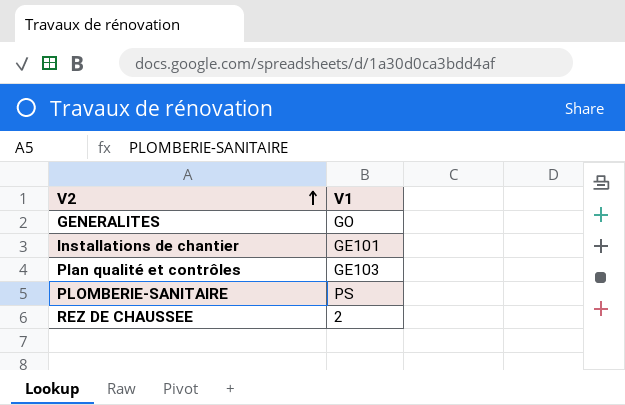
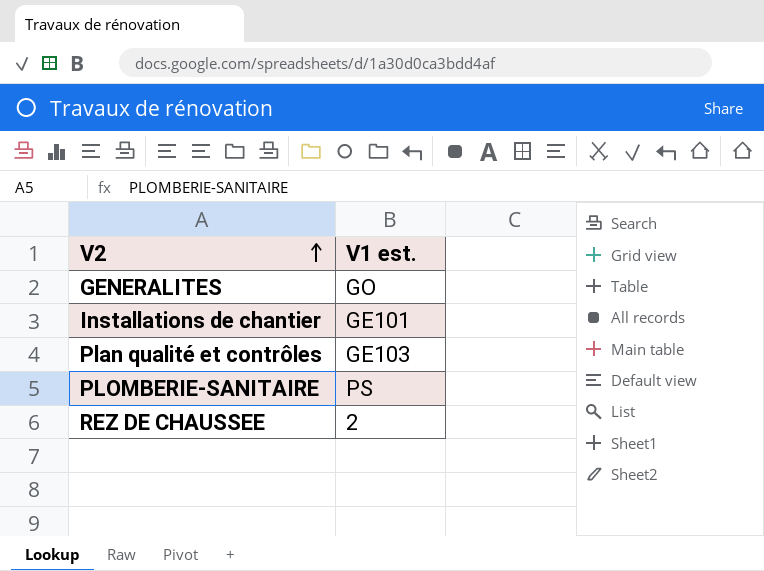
column name: V1 -> V1 est.

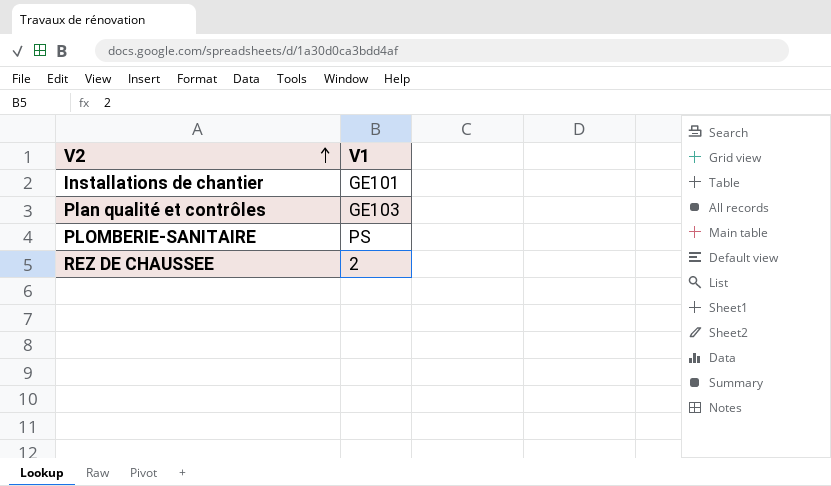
column name: V1 est. -> V1
row GENERALITES: GO -> none

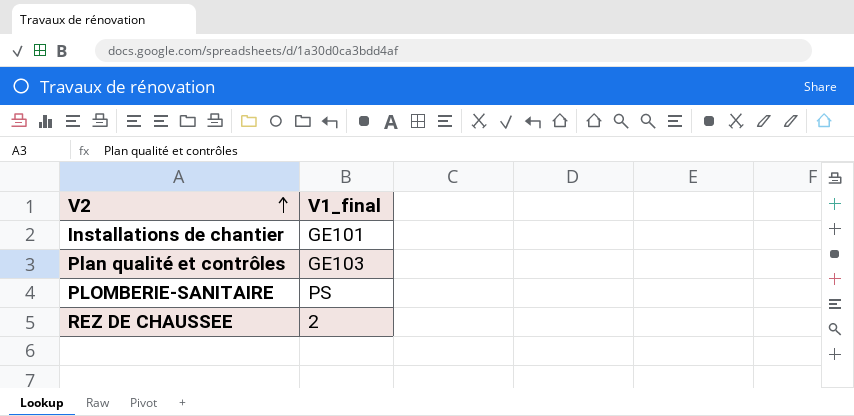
column name: V1 -> V1_final

